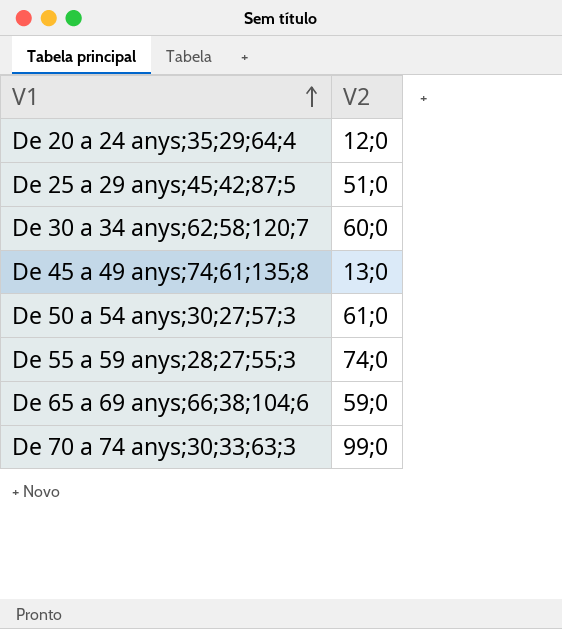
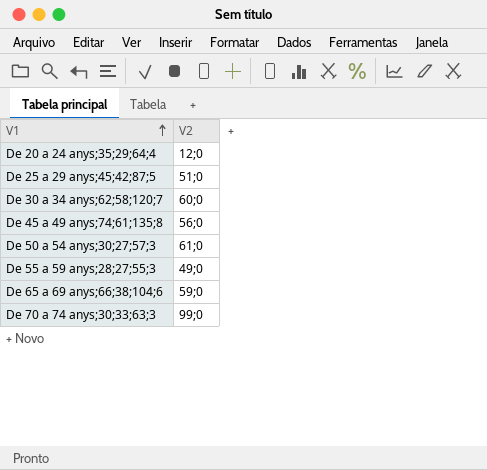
De 45 a 49 anys;74;61;135;8 | V2: 13;0 -> 56;0
De 55 a 59 anys;28;27;55;3 | V2: 74;0 -> 49;0

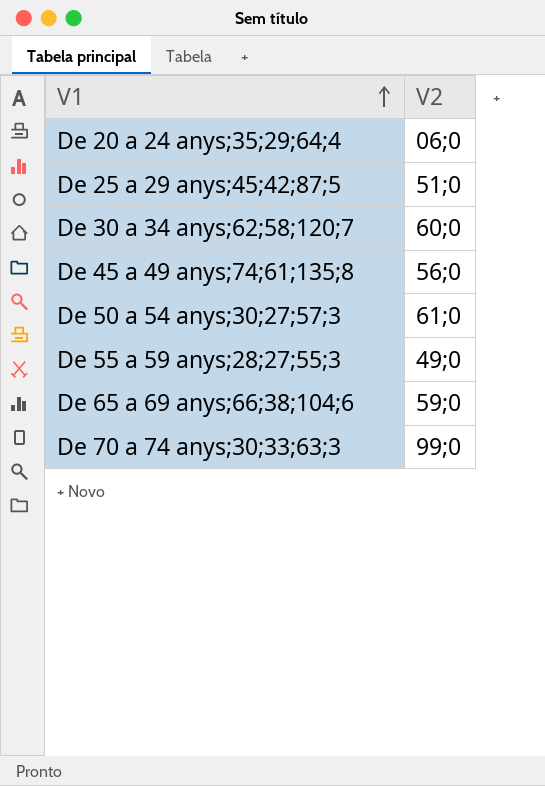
De 20 a 24 anys;35;29;64;4 | V2: 12;0 -> 06;0

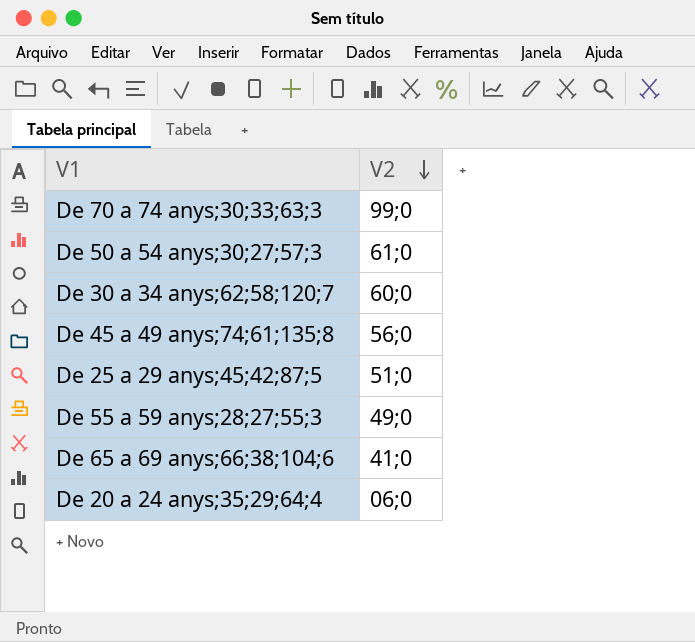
row order: V1 ascending -> V2 descending
De 65 a 69 anys;66;38;104;6 | V2: 59;0 -> 41;0

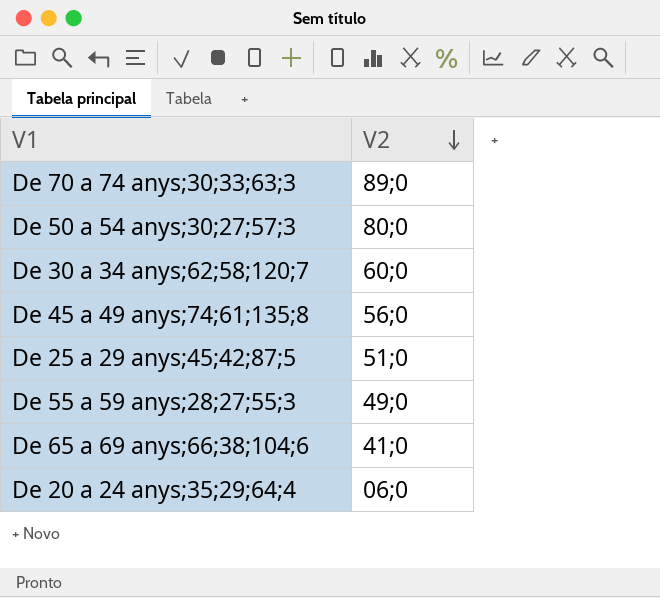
De 70 a 74 anys;30;33;63;3 | V2: 99;0 -> 89;0
De 50 a 54 anys;30;27;57;3 | V2: 61;0 -> 80;0

